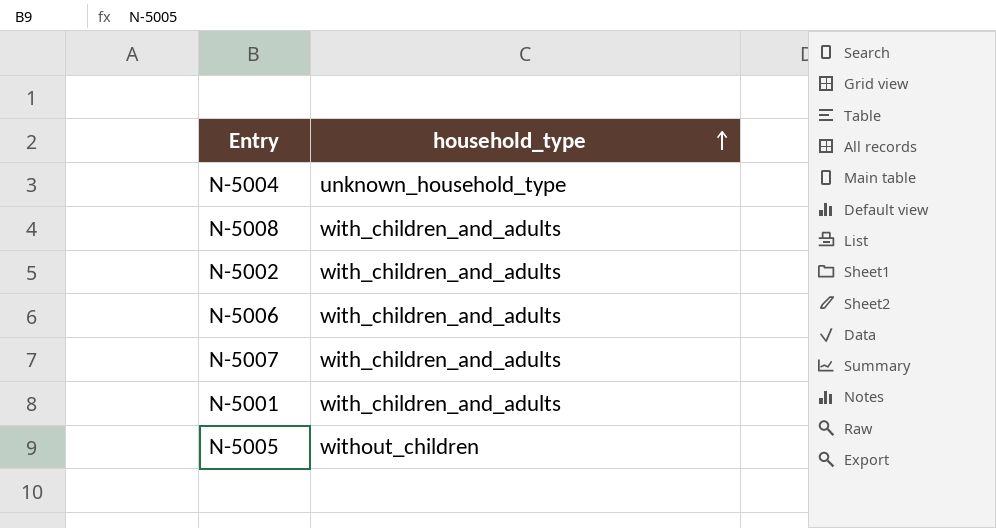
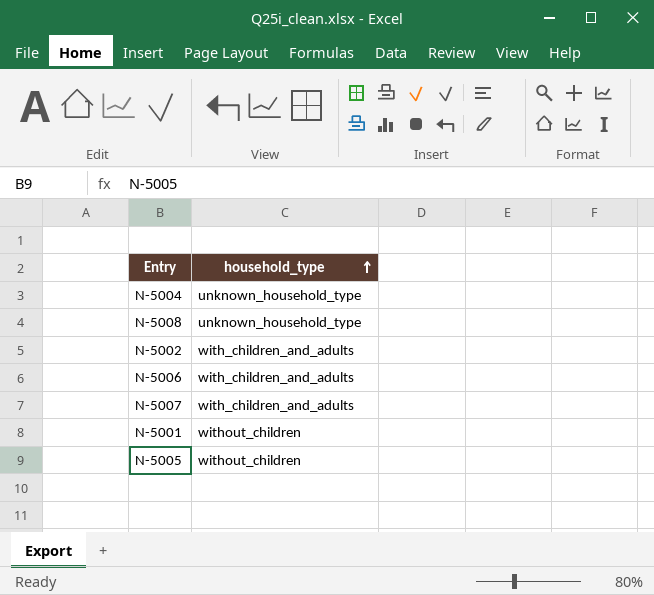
N-5008 | household_type: with_children_and_adults -> unknown_household_type
N-5001 | household_type: with_children_and_adults -> without_children

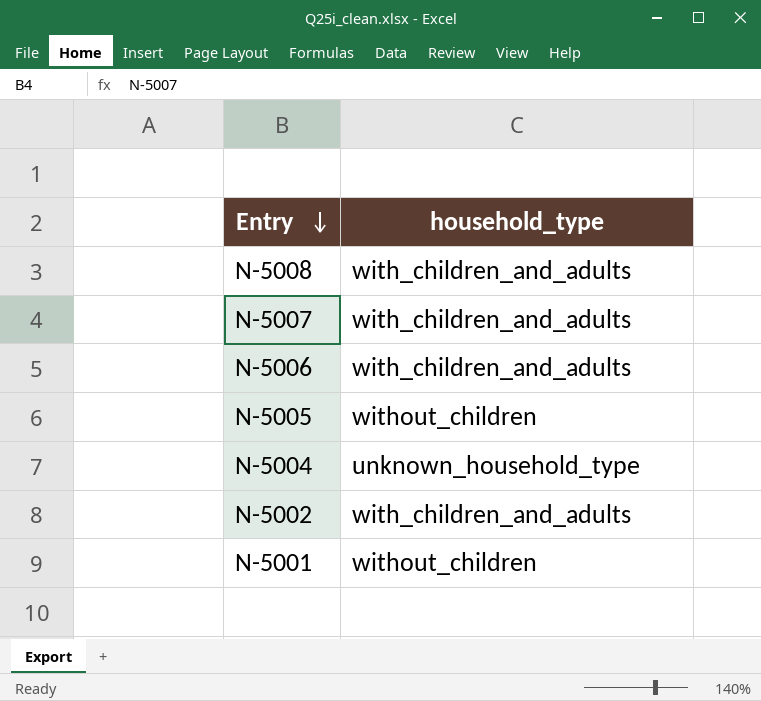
row order: household_type ascending -> Entry descending
N-5008 | household_type: unknown_household_type -> with_children_and_adults

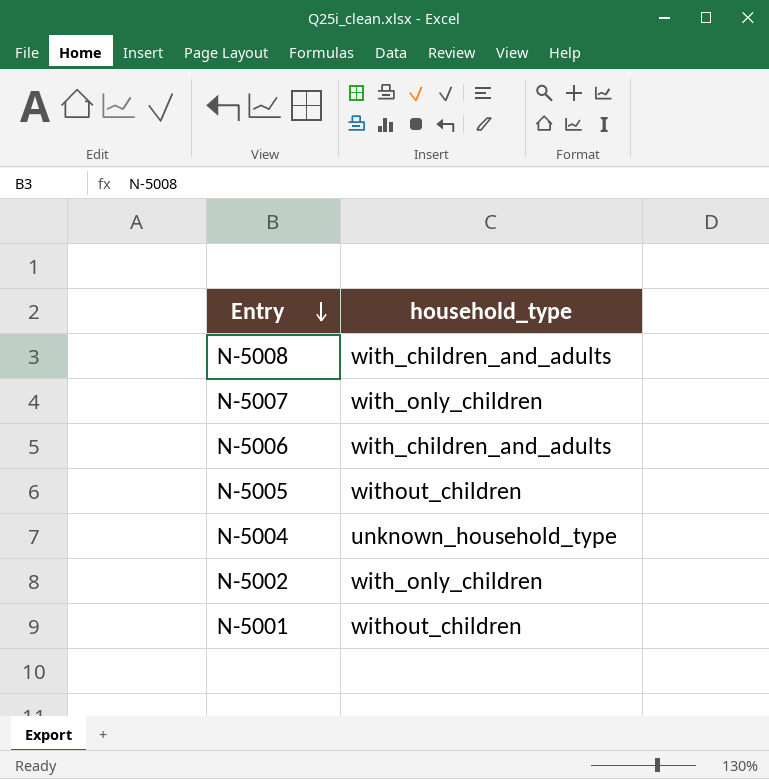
N-5007 | household_type: with_children_and_adults -> with_only_children
N-5002 | household_type: with_children_and_adults -> with_only_children

